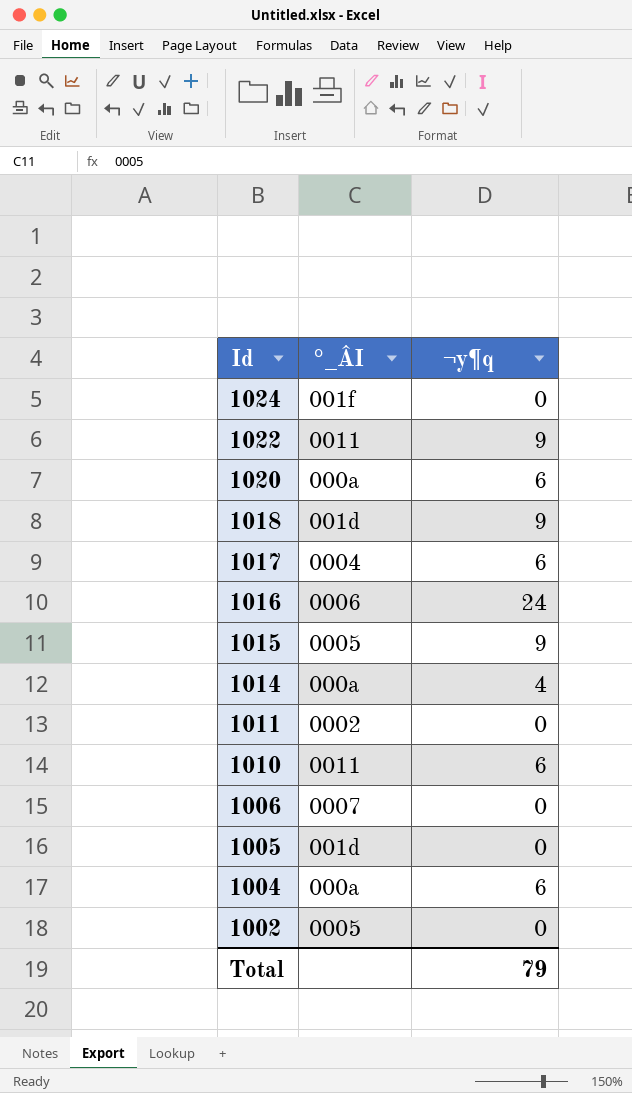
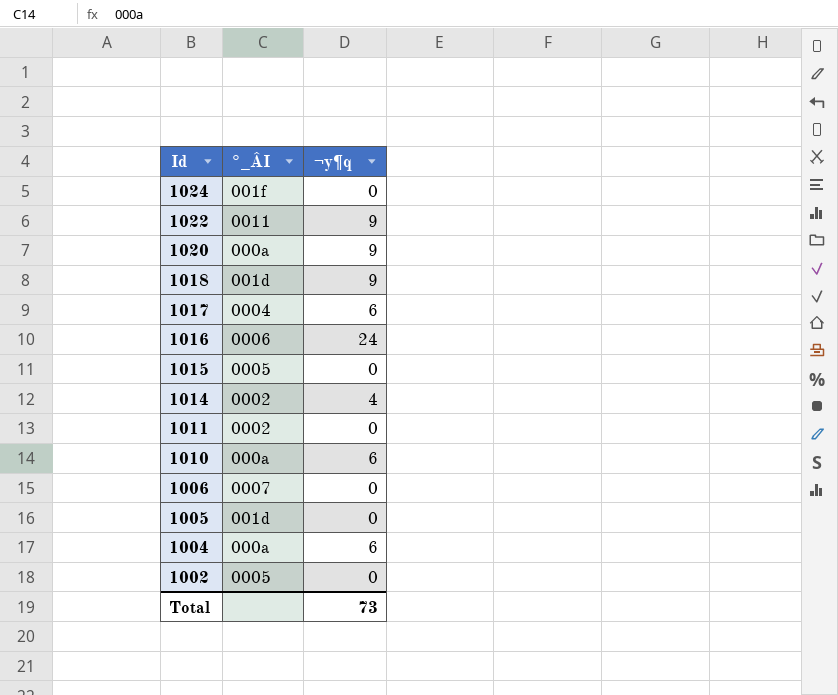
1020 | ¬y¶q: 6 -> 9
1015 | ¬y¶q: 9 -> 0
1014 | °_ÂI: 000a -> 0002
1010 | °_ÂI: 0011 -> 000a
Total | ¬y¶q: 79 -> 73

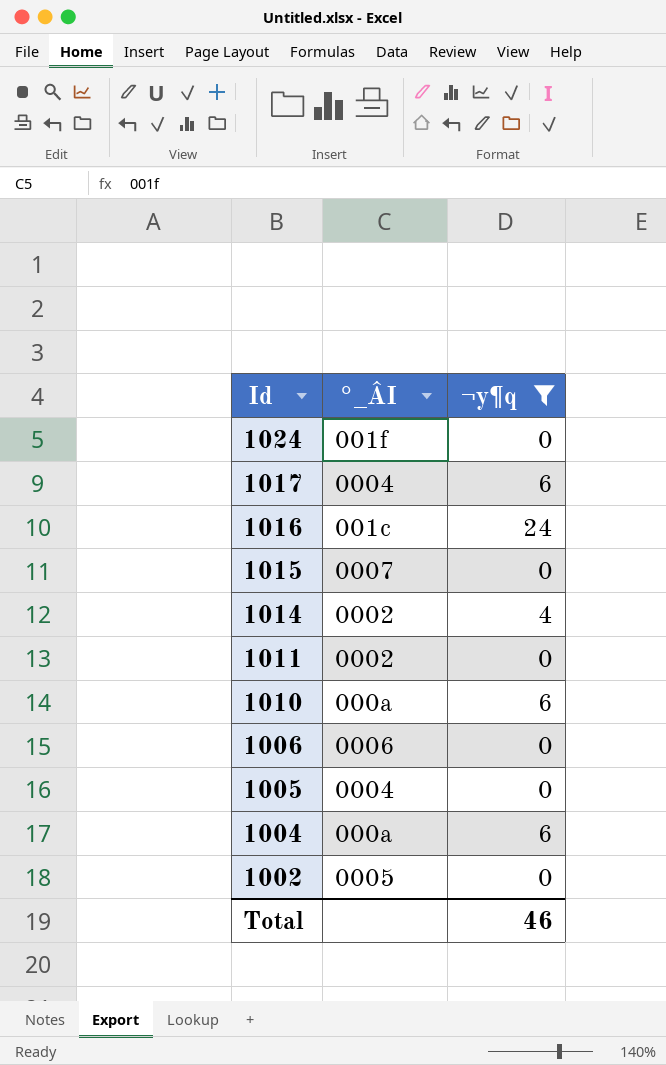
filter: none -> ¬y¶q != 9
1016 | °_ÂI: 0006 -> 001c
1015 | °_ÂI: 0005 -> 0007
1006 | °_ÂI: 0007 -> 0006
1005 | °_ÂI: 001d -> 0004
Total | ¬y¶q: 73 -> 46

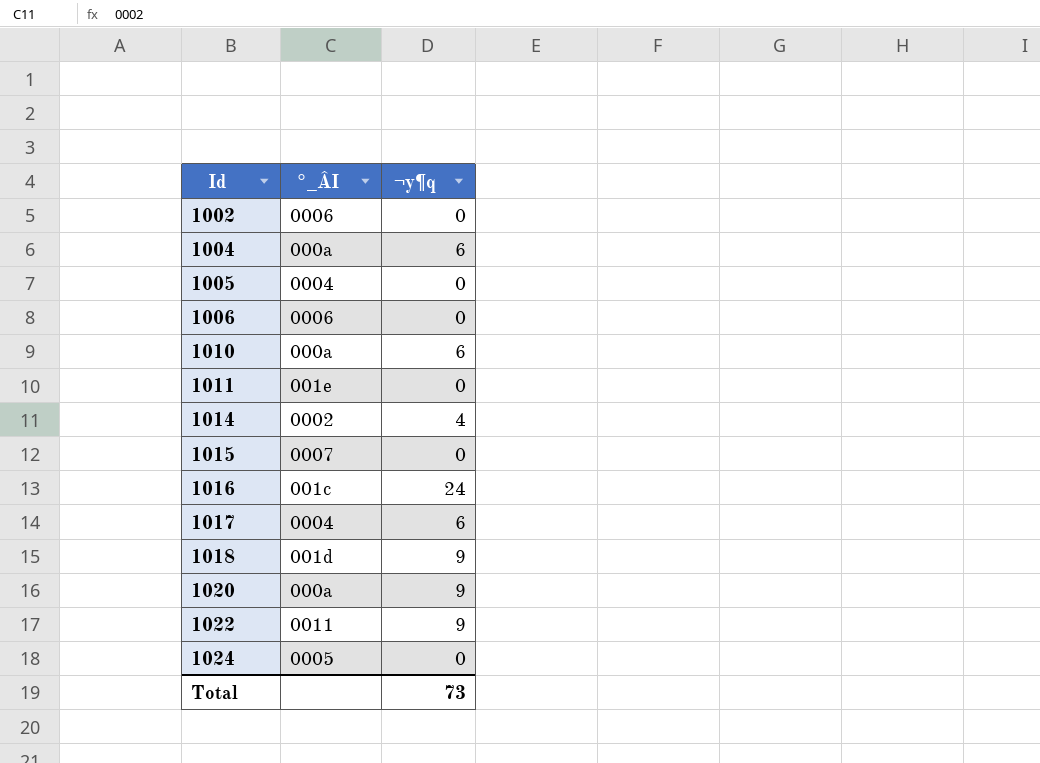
filter: ¬y¶q != 9 -> none
row order: Id descending -> Id ascending
1002 | °_ÂI: 0005 -> 0006
1011 | °_ÂI: 0002 -> 001e
1024 | °_ÂI: 001f -> 0005
Total | ¬y¶q: 46 -> 73

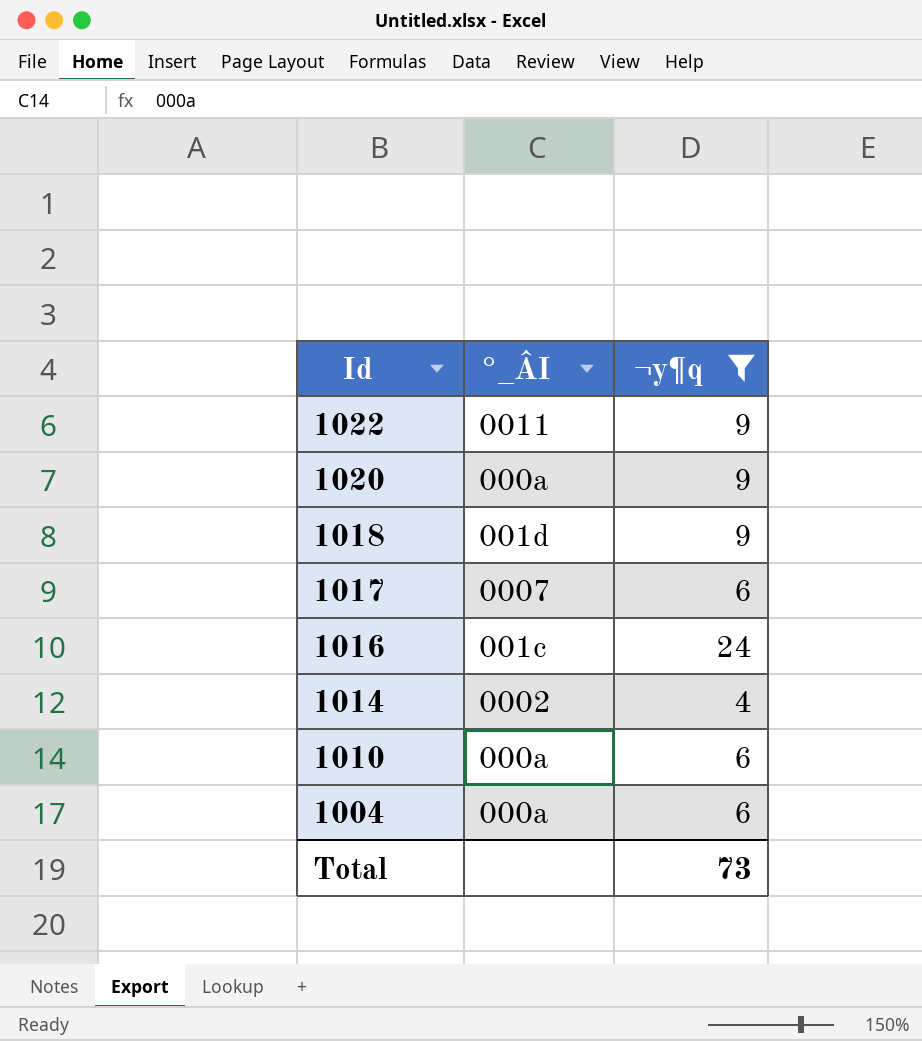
filter: none -> ¬y¶q != 0
row order: Id ascending -> Id descending
1017 | °_ÂI: 0004 -> 0007

